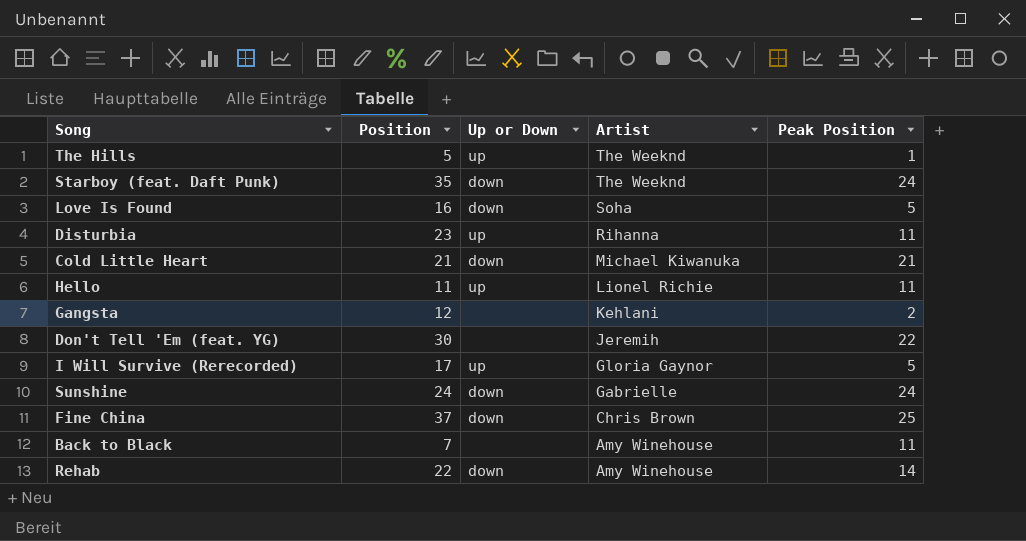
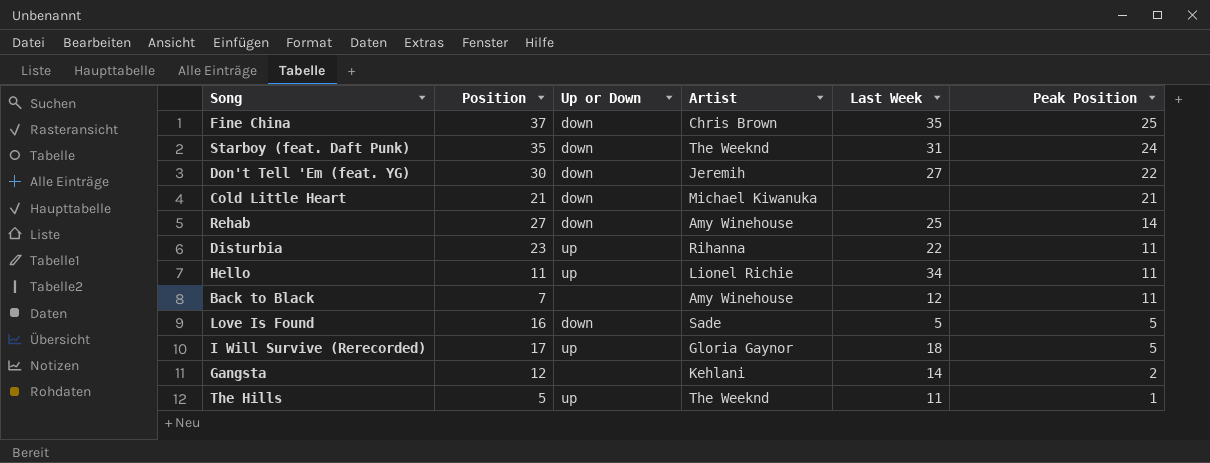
row order: Artist descending -> Peak Position descending
column Last Week | position: none -> 5
row Sunshine: 24 | down | Gabrielle | 24 -> none
Don't Tell 'Em (feat. YG) | Up or Down: none -> down
Rehab | Position: 22 -> 27
Love Is Found | Artist: Soha -> Sade

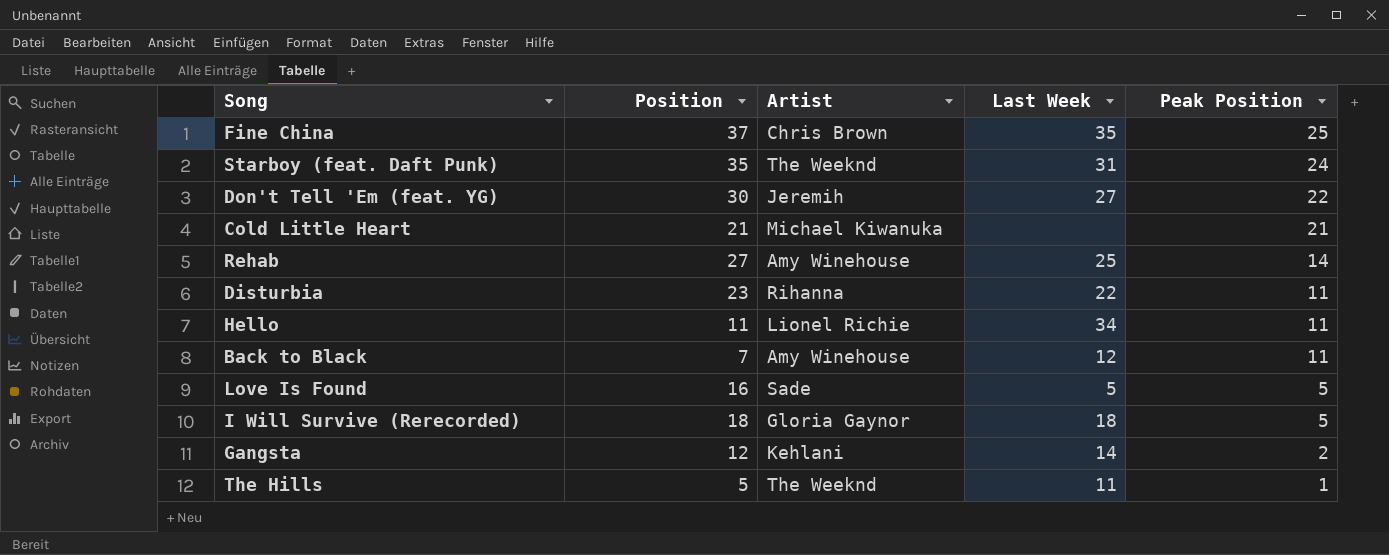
column Up or Down | position: 3 -> none
I Will Survive (Rerecorded) | Position: 17 -> 18

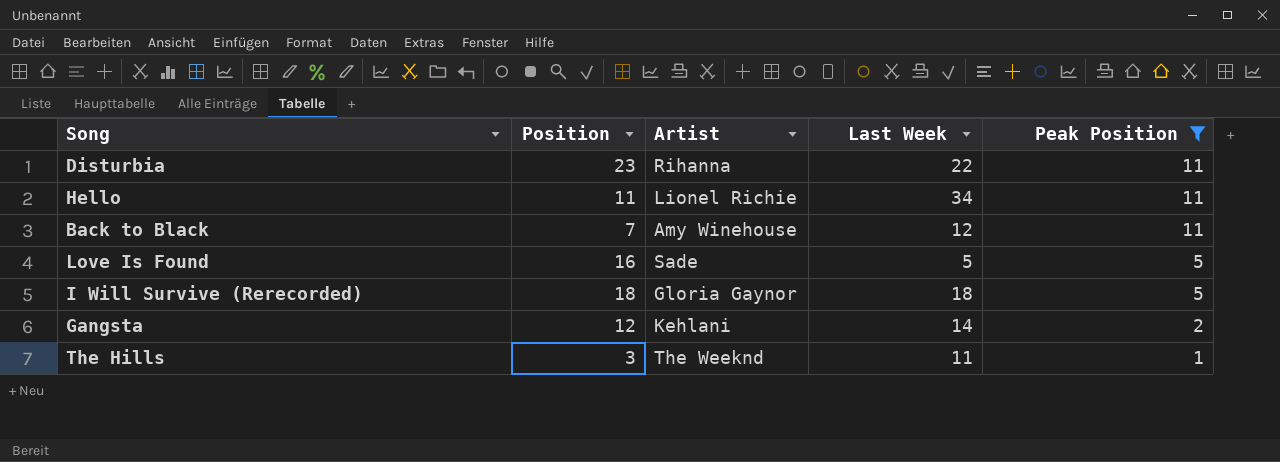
filter: none -> Peak Position <= 11
The Hills | Position: 5 -> 3

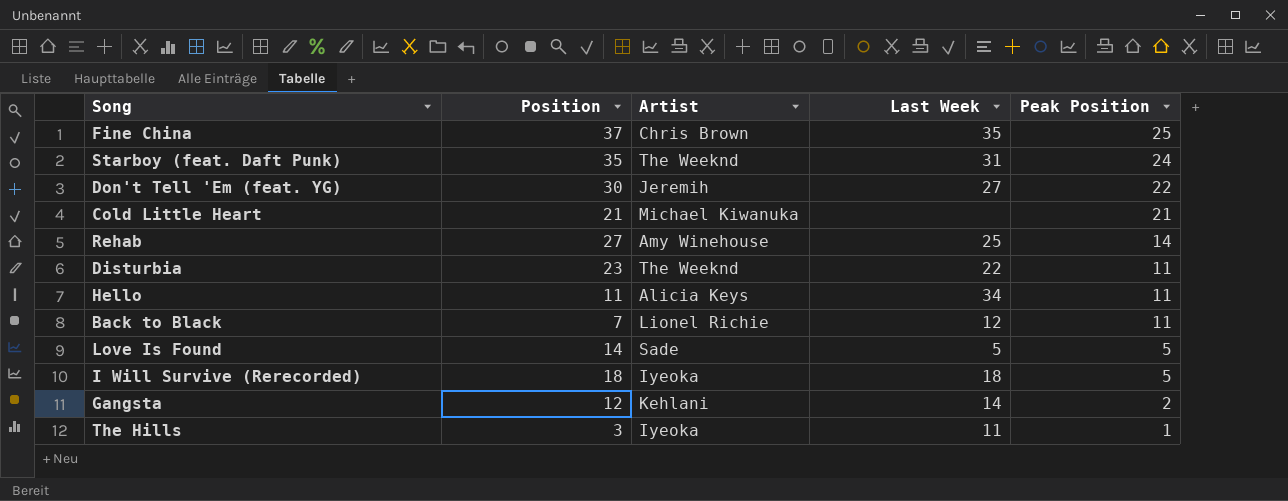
filter: Peak Position <= 11 -> none
Disturbia | Artist: Rihanna -> The Weeknd
Hello | Artist: Lionel Richie -> Alicia Keys
Back to Black | Artist: Amy Winehouse -> Lionel Richie
Love Is Found | Position: 16 -> 14
I Will Survive (Rerecorded) | Artist: Gloria Gaynor -> Iyeoka
The Hills | Artist: The Weeknd -> Iyeoka

